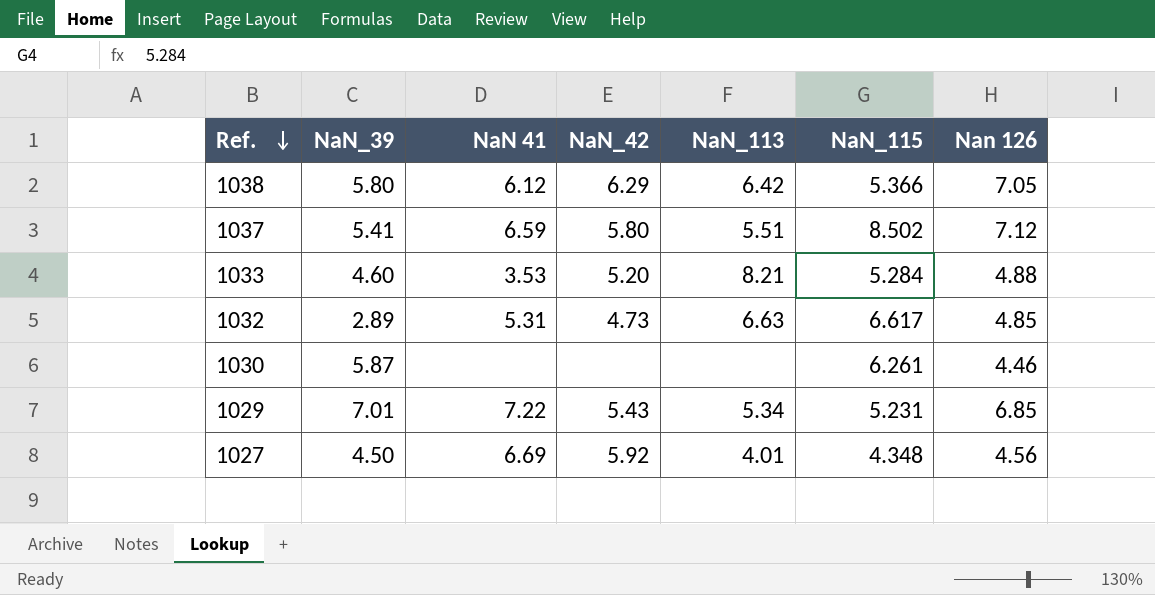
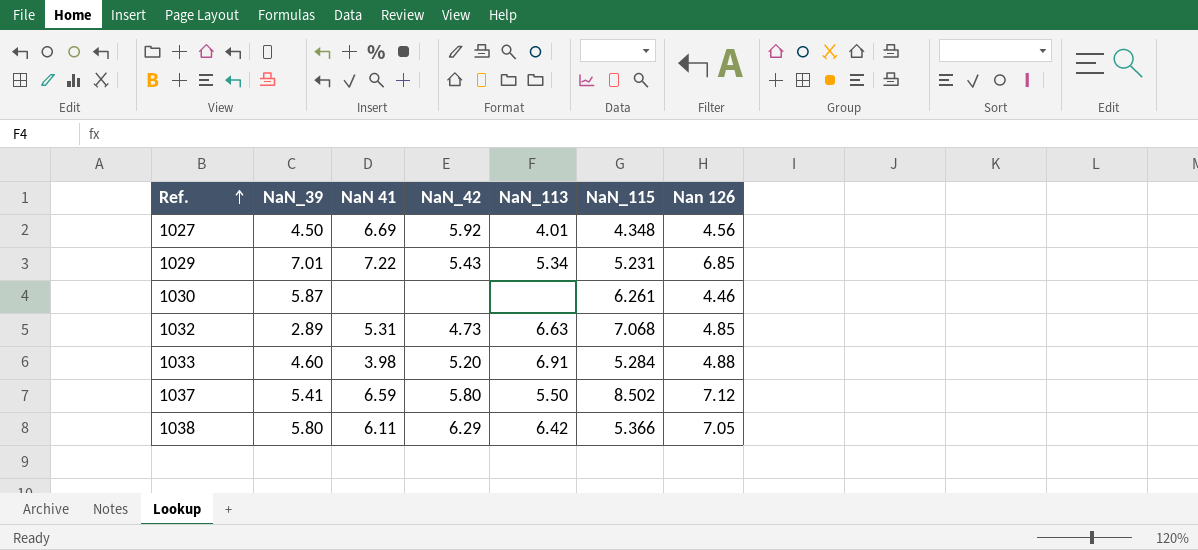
row order: Ref. descending -> Ref. ascending
1032 | NaN_115: 6.617 -> 7.068
1033 | NaN 41: 3.53 -> 3.98
1033 | NaN_113: 8.21 -> 6.91
1037 | NaN_113: 5.51 -> 5.50
1038 | NaN 41: 6.12 -> 6.11

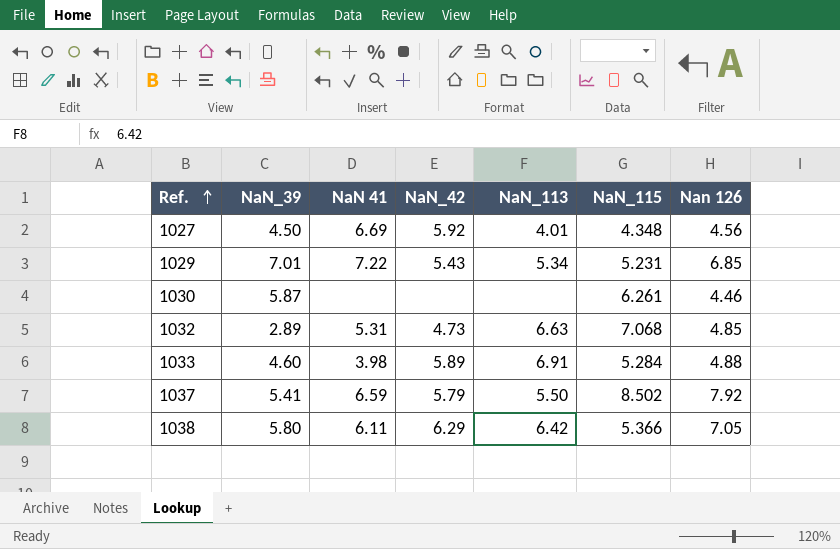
1033 | NaN_42: 5.20 -> 5.89
1037 | NaN_42: 5.80 -> 5.79
1037 | Nan 126: 7.12 -> 7.92

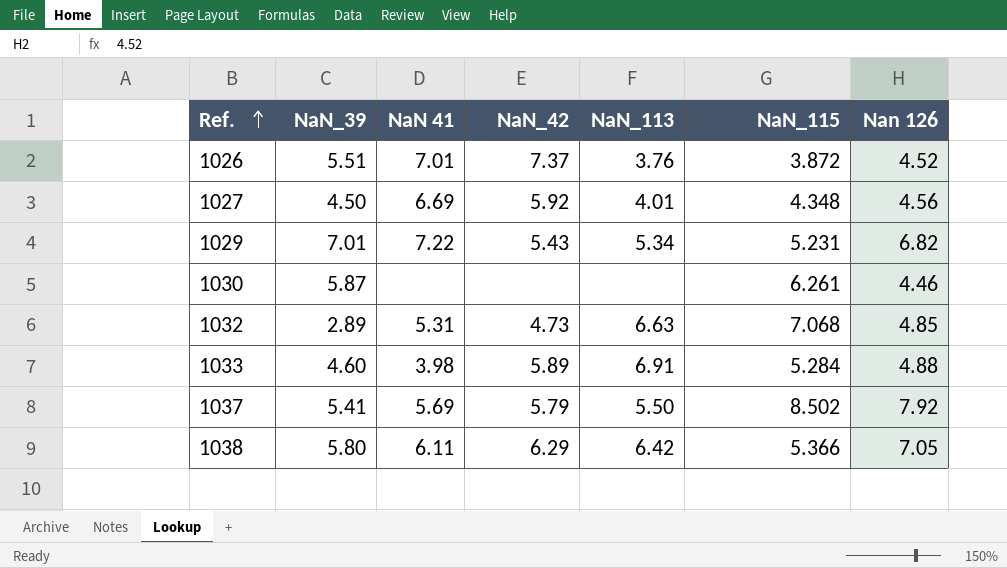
row 1026: none -> 5.51 | 7.01 | 7.37 | 3.76 | 3.872 | 4.52
1029 | Nan 126: 6.85 -> 6.82
1037 | NaN 41: 6.59 -> 5.69

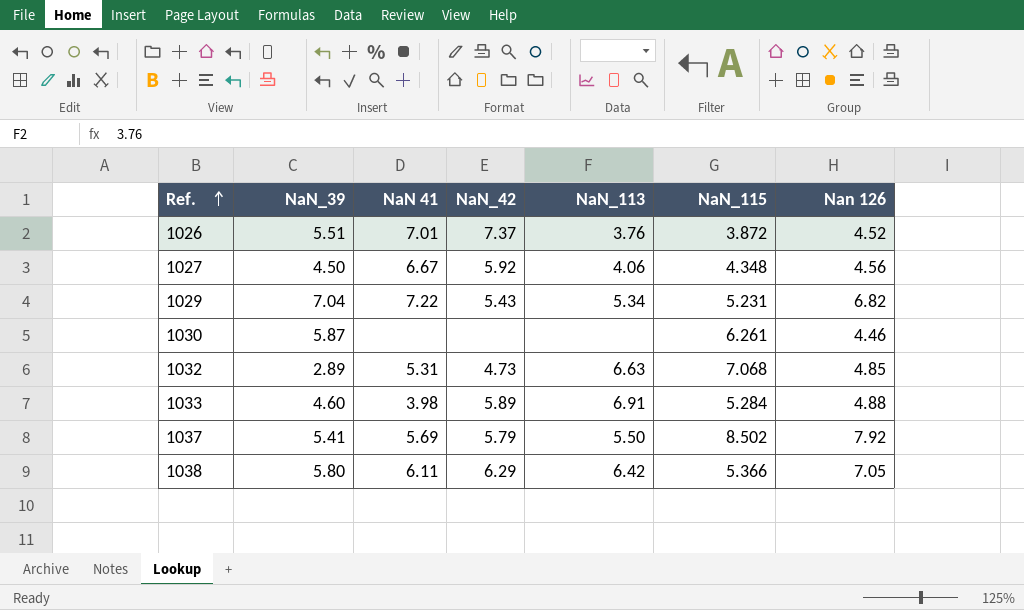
1027 | NaN 41: 6.69 -> 6.67
1027 | NaN_113: 4.01 -> 4.06
1029 | NaN_39: 7.01 -> 7.04

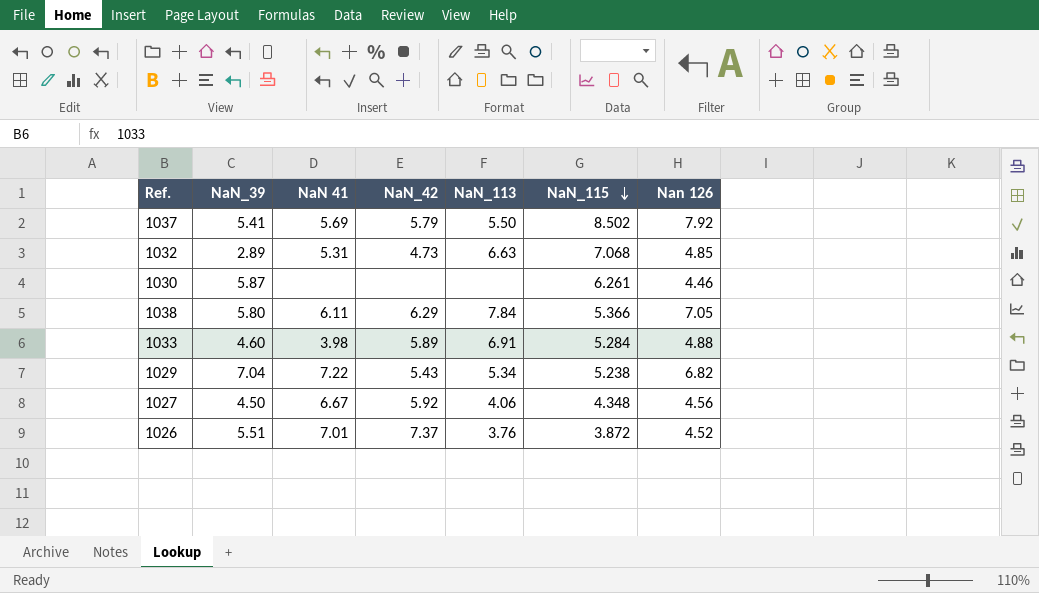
row order: Ref. ascending -> NaN_115 descending
1038 | NaN_113: 6.42 -> 7.84
1029 | NaN_115: 5.231 -> 5.238

